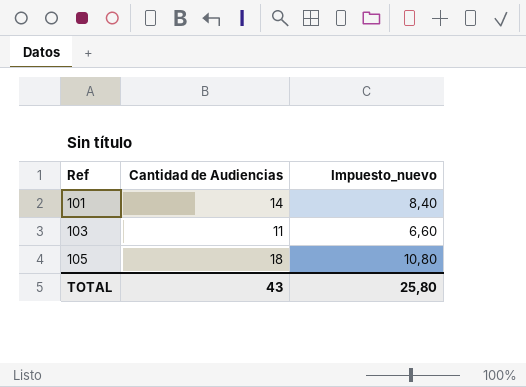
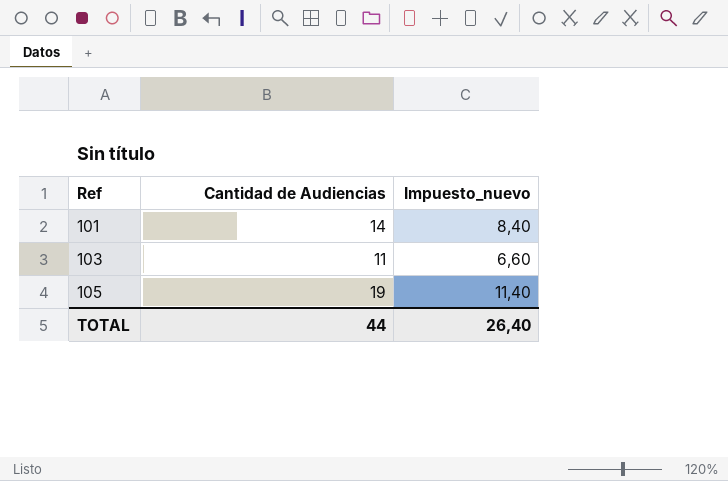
105 | Cantidad de Audiencias: 18 -> 19
105 | Impuesto_nuevo: 10,80 -> 11,40
TOTAL | Cantidad de Audiencias: 43 -> 44
TOTAL | Impuesto_nuevo: 25,80 -> 26,40

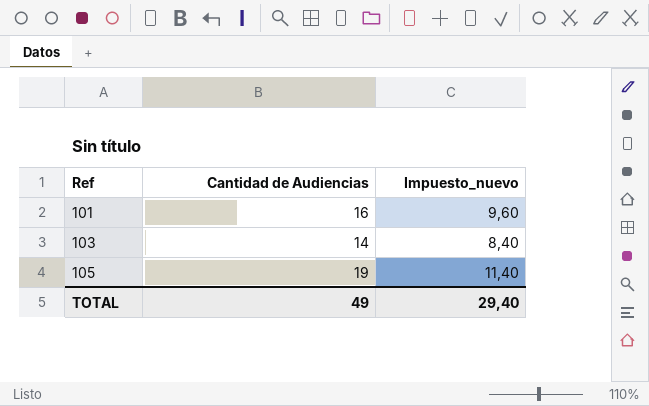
101 | Cantidad de Audiencias: 14 -> 16
101 | Impuesto_nuevo: 8,40 -> 9,60
103 | Cantidad de Audiencias: 11 -> 14
103 | Impuesto_nuevo: 6,60 -> 8,40
TOTAL | Cantidad de Audiencias: 44 -> 49
TOTAL | Impuesto_nuevo: 26,40 -> 29,40

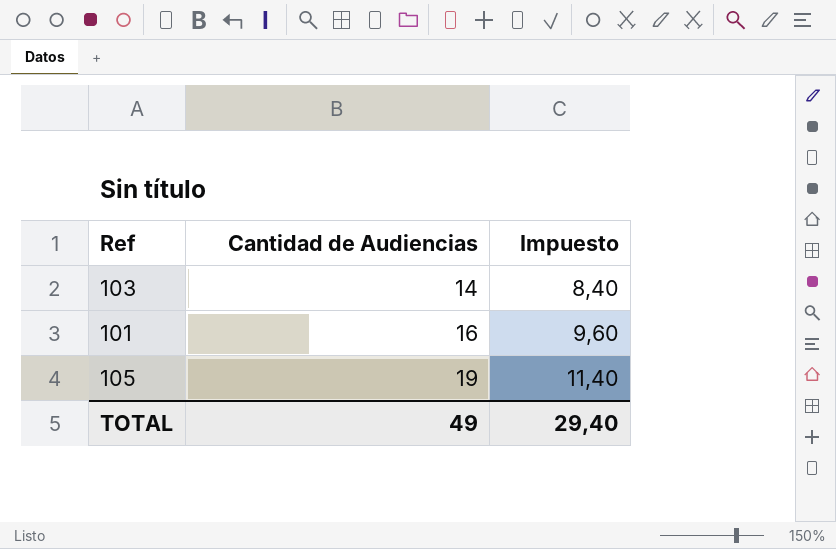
row order: Ref ascending -> Cantidad de Audiencias ascending
column name: Impuesto_nuevo -> Impuesto

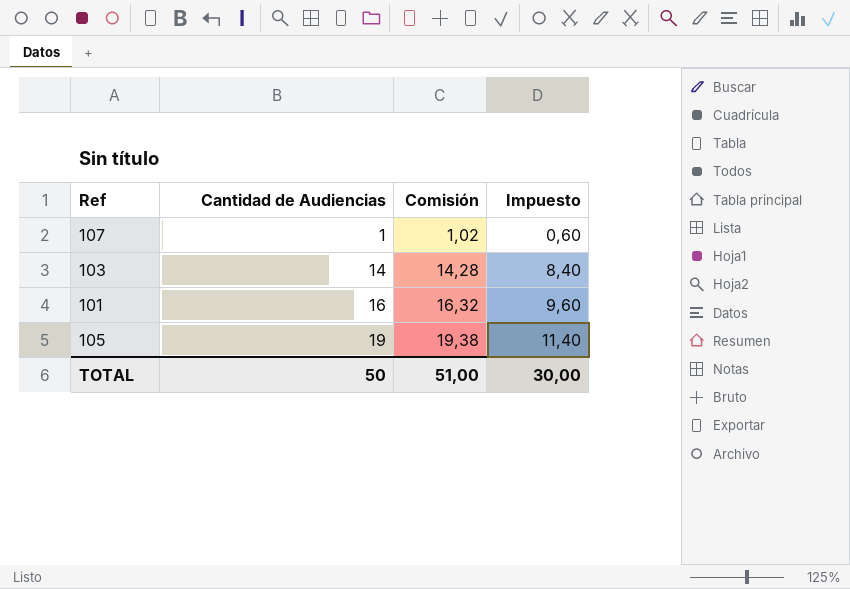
column Comisión | formula: none -> [Cantidad de Audiencias] * 1,02
row 107: none -> 1 | 1,02 | 0,60
TOTAL | Cantidad de Audiencias: 49 -> 50
TOTAL | Impuesto: 29,40 -> 30,00

